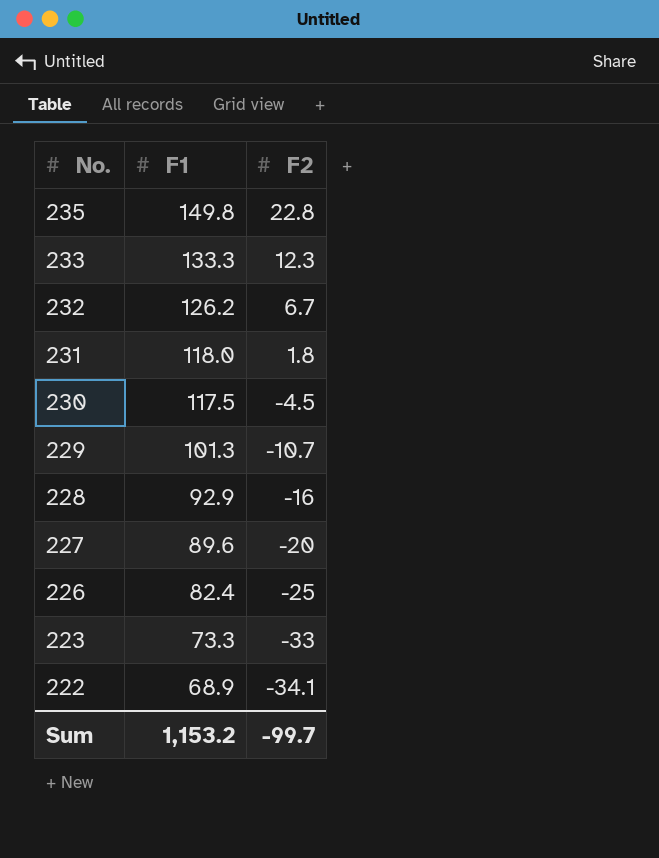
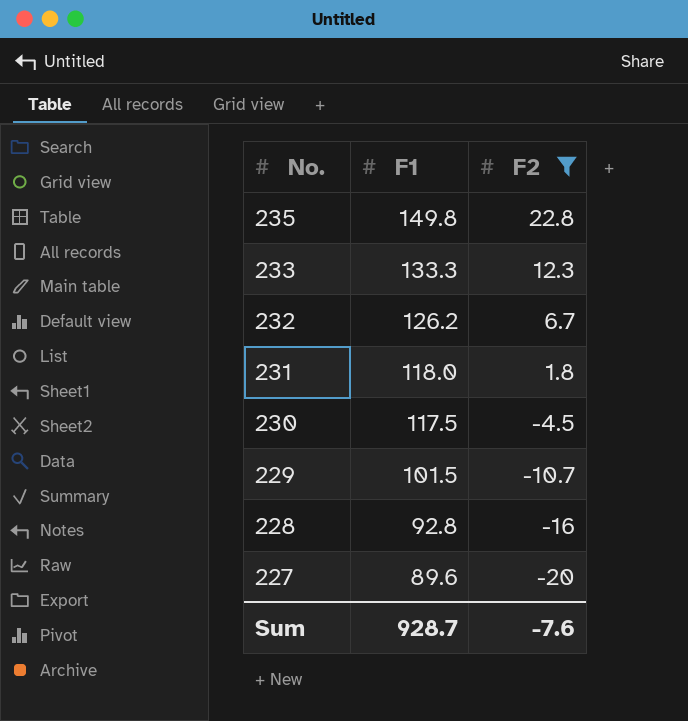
filter: none -> F2 >= -20
229 | F1: 101.3 -> 101.5
228 | F1: 92.9 -> 92.8
Sum | F1: 1,153.2 -> 928.7
Sum | F2: -99.7 -> -7.6

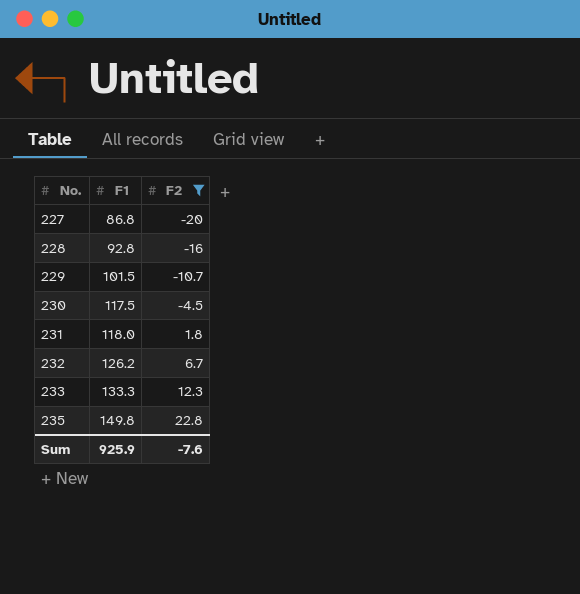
row order: No. descending -> No. ascending
227 | F1: 89.6 -> 86.8
Sum | F1: 928.7 -> 925.9

